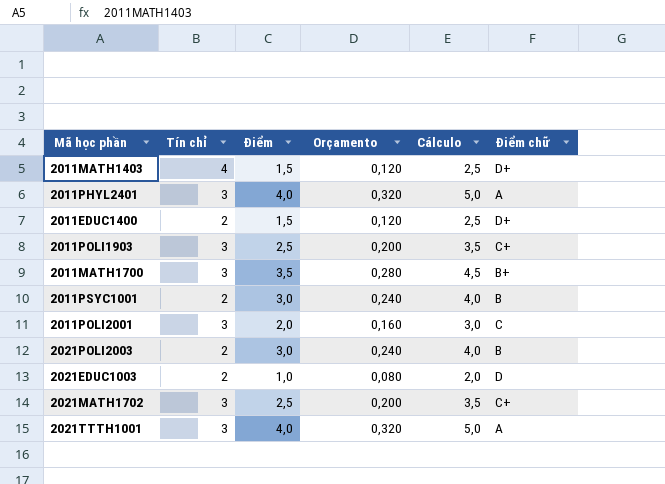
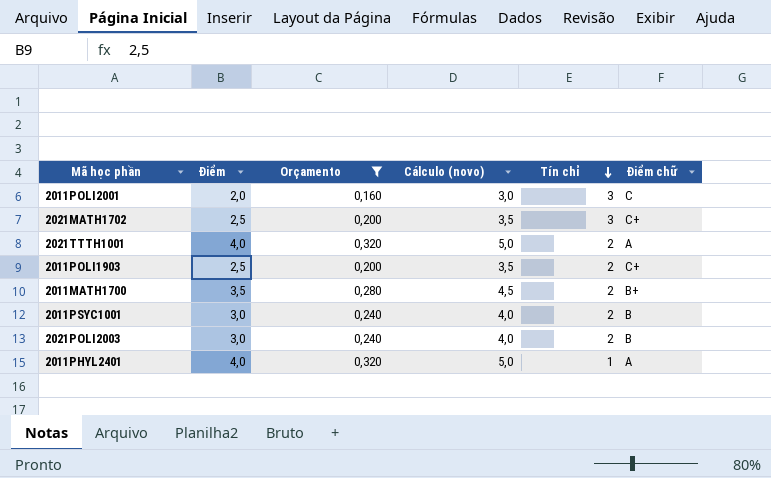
filter: none -> Orçamento >= 0,160
row order: none -> Tín chỉ descending
column name: Cálculo -> Cálculo (novo)
column Tín chỉ | position: 2 -> 5
2021TTTH1001 | Tín chỉ: 3 -> 2
2011POLI1903 | Tín chỉ: 3 -> 2
2011MATH1700 | Tín chỉ: 3 -> 2
2011PHYL2401 | Tín chỉ: 3 -> 1

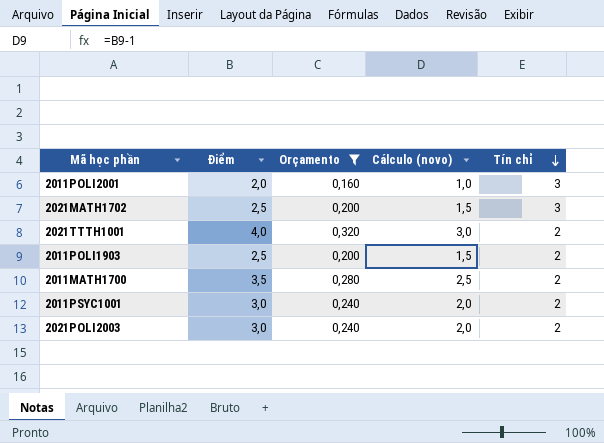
column Điểm chữ | position: 6 -> none
column Cálculo (novo) | formula: [Điểm] + 1 -> [Điểm] - 1
row 2011PHYL2401: 4,0 | 0,320 | 5,0 | 1 | A -> none

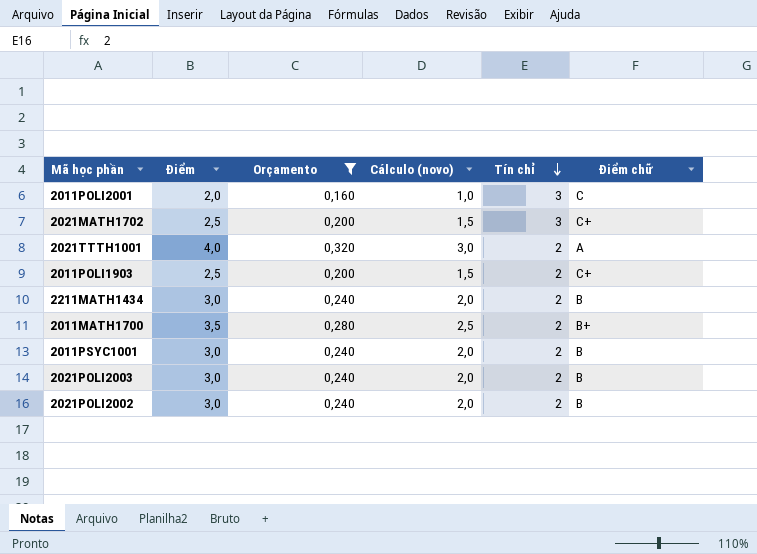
column Điểm chữ | position: none -> 6
row 2211MATH1434: none -> 3,0 | 0,240 | 2,0 | 2 | B
row 2021POLI2002: none -> 3,0 | 0,240 | 2,0 | 2 | B

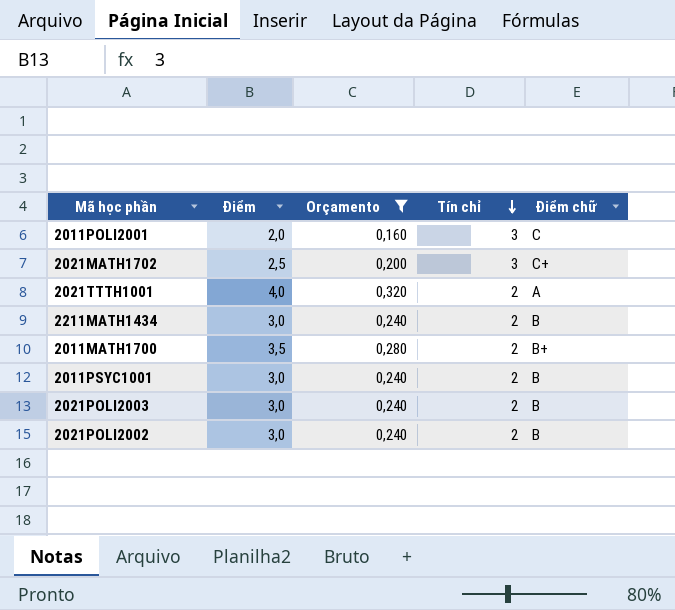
column Cálculo (novo) | formula: [Điểm] - 1 -> none
row 2011POLI1903: 2,5 | 0,200 | 1,5 | 2 | C+ -> none

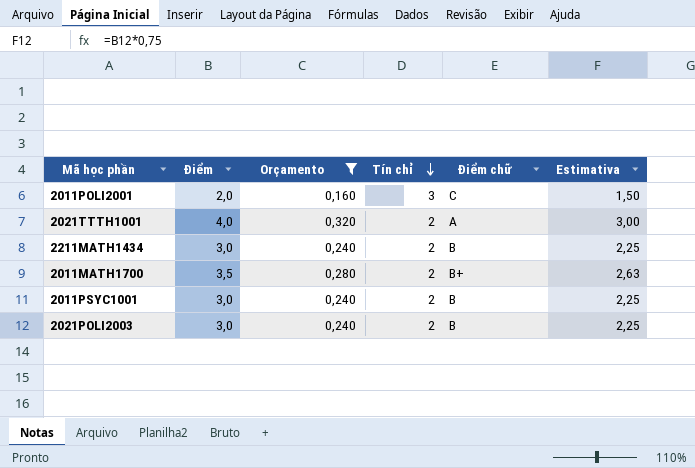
column Estimativa | formula: none -> [Điểm] * 0,75
row 2021MATH1702: 2,5 | 0,200 | 3 | C+ -> none
row 2021POLI2002: 3,0 | 0,240 | 2 | B -> none

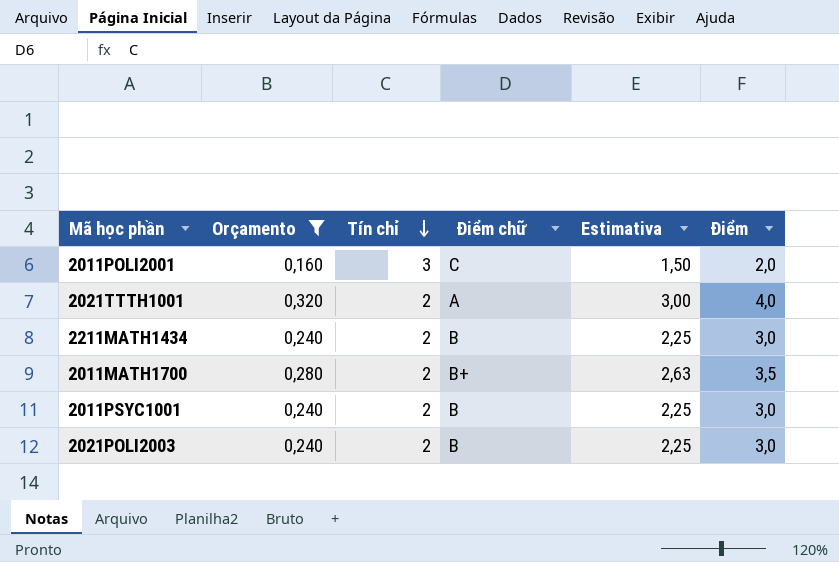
column Điểm | position: 2 -> 6

